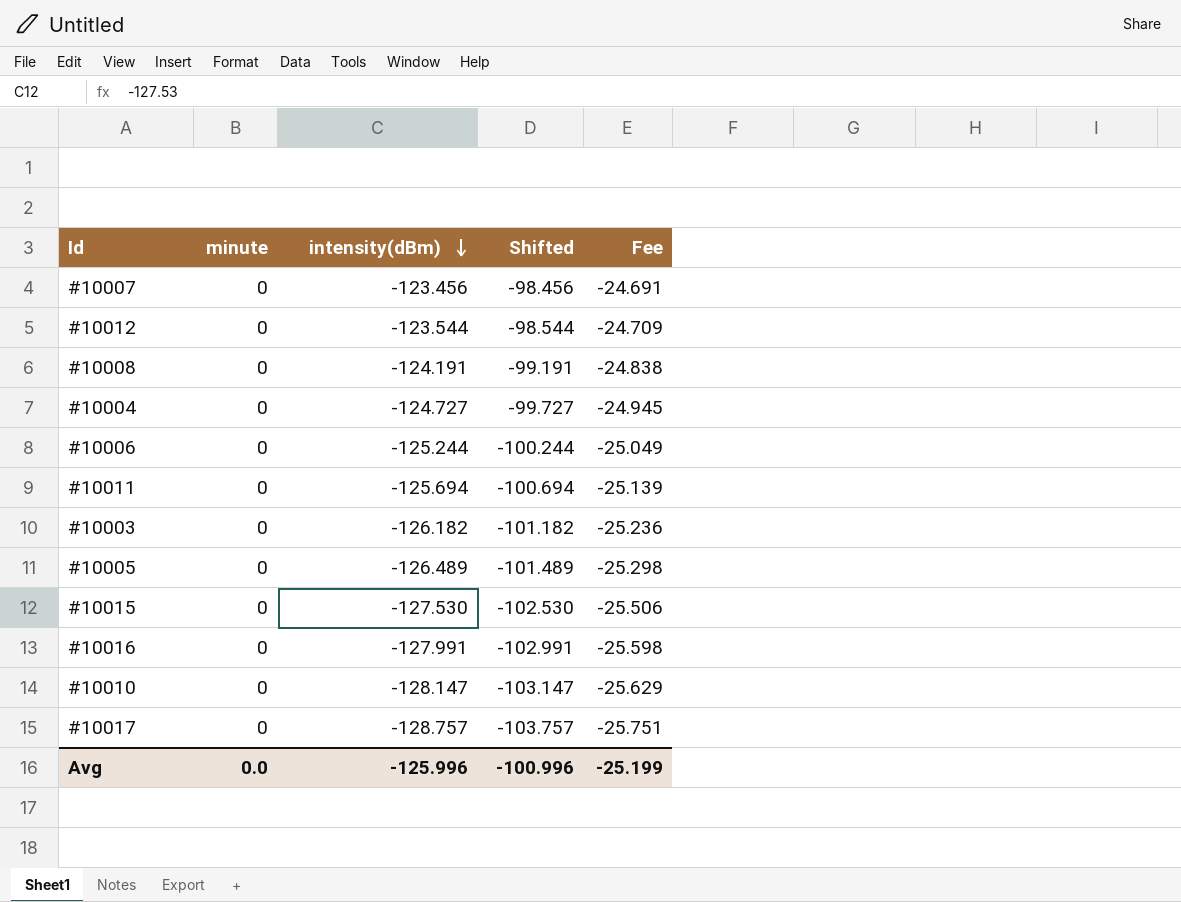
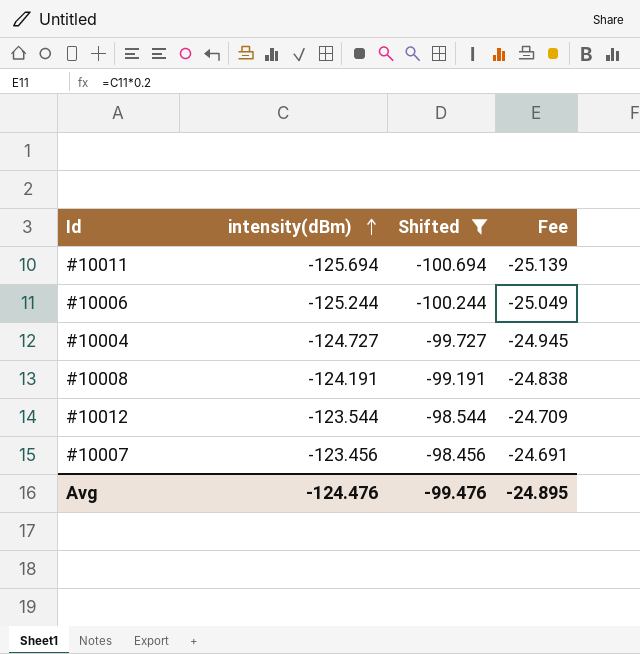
filter: none -> Shifted >= -100.694
row order: intensity(dBm) descending -> intensity(dBm) ascending
column minute | position: 2 -> none
Avg | intensity(dBm): -125.996 -> -124.476
Avg | Shifted: -100.996 -> -99.476
Avg | Fee: -25.199 -> -24.895

